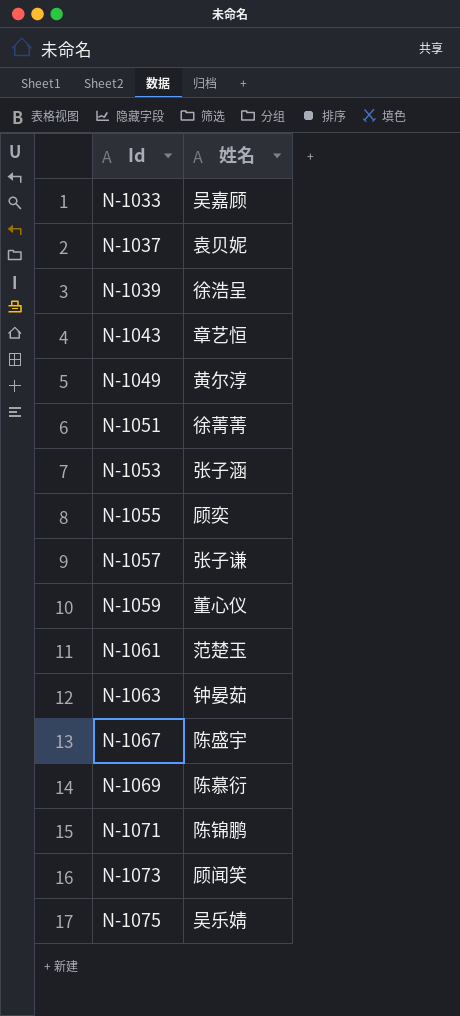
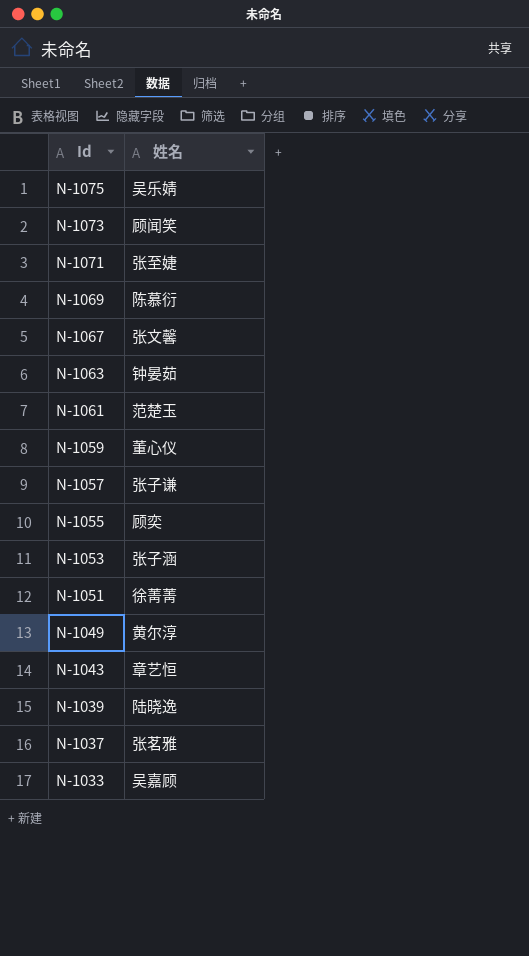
row order: Id ascending -> Id descending
N-1071 | 姓名: 陈锦鹏 -> 张至婕
N-1067 | 姓名: 陈盛宇 -> 张文馨
N-1039 | 姓名: 徐浩呈 -> 陆晓逸
N-1037 | 姓名: 袁贝妮 -> 张茗雅

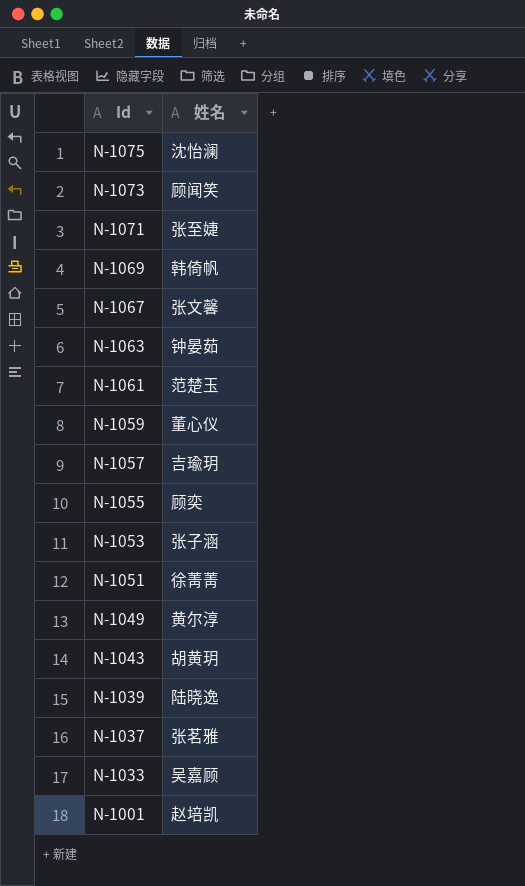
N-1075 | 姓名: 吴乐婧 -> 沈怡澜
N-1069 | 姓名: 陈慕衍 -> 韩倚帆
N-1057 | 姓名: 张子谦 -> 吉瑜玥
N-1043 | 姓名: 章艺恒 -> 胡黄玥
row N-1001: none -> 赵培凯

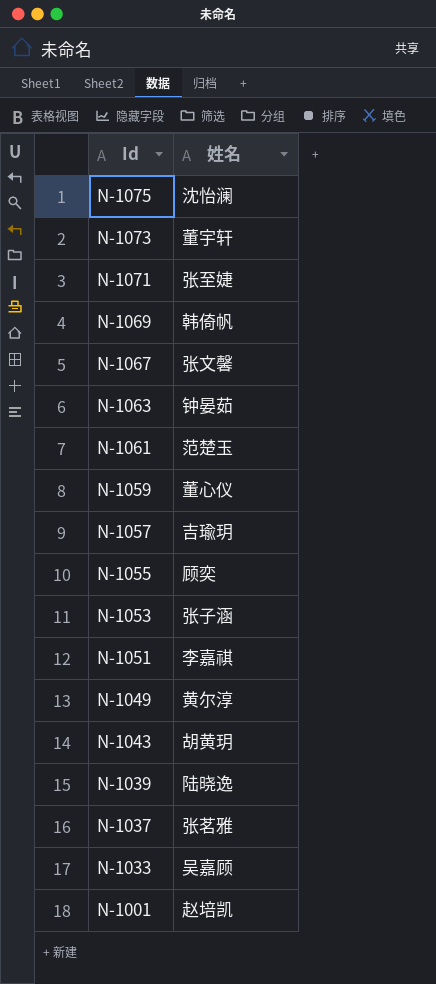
N-1073 | 姓名: 顾闻笑 -> 董宇轩
N-1051 | 姓名: 徐菁菁 -> 李嘉祺

